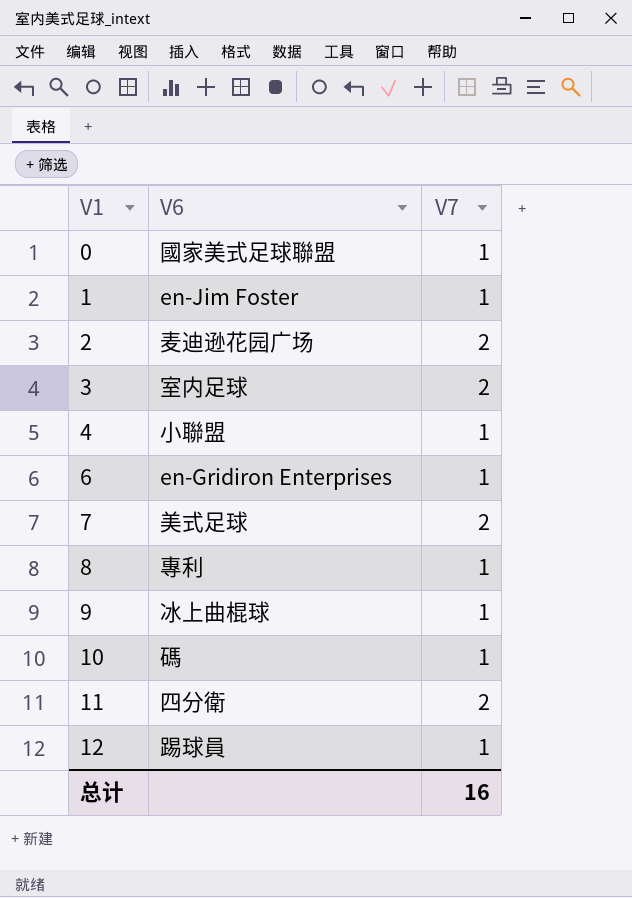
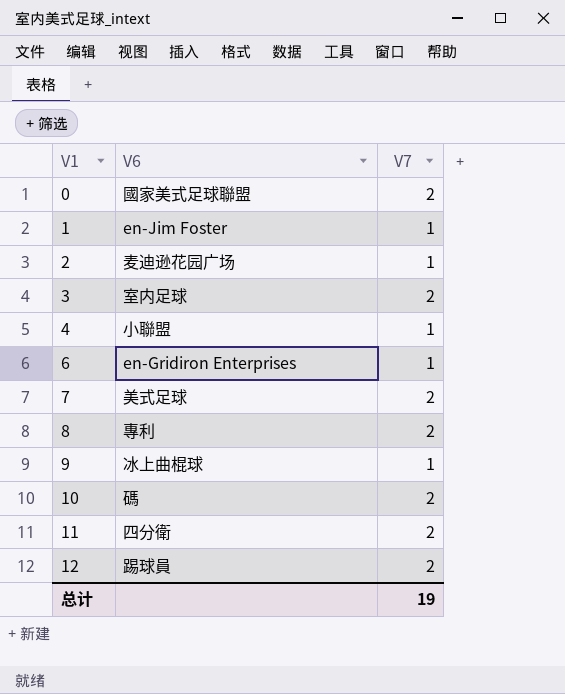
0 | V7: 1 -> 2
2 | V7: 2 -> 1
8 | V7: 1 -> 2
10 | V7: 1 -> 2
12 | V7: 1 -> 2
总计 | V7: 16 -> 19

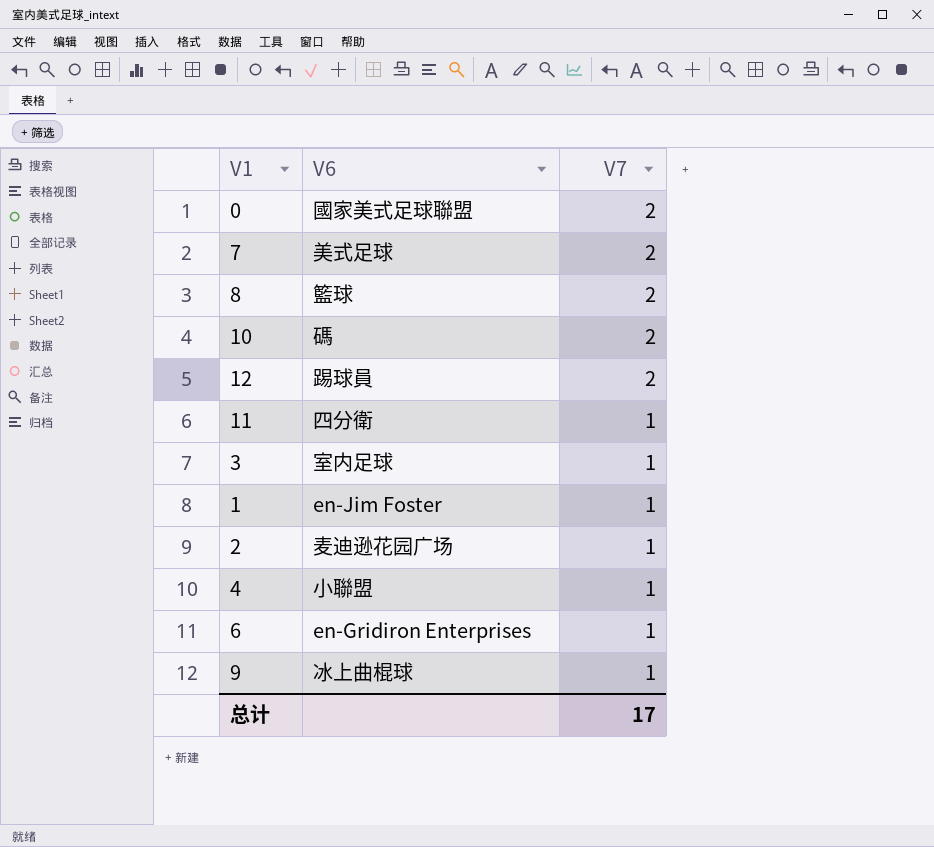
row order: V1 ascending -> V7 descending
8 | V6: 專利 -> 籃球
11 | V7: 2 -> 1
3 | V7: 2 -> 1
总计 | V7: 19 -> 17

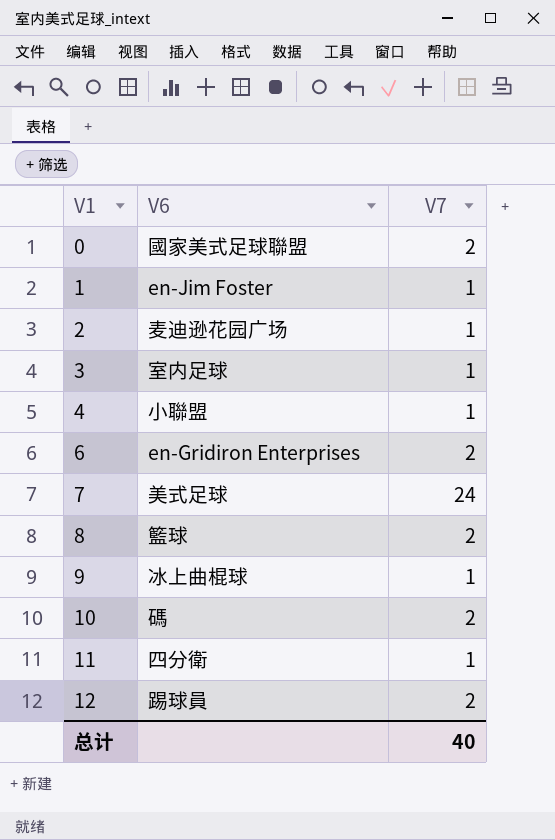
row order: V7 descending -> V1 ascending
6 | V7: 1 -> 2
7 | V7: 2 -> 24
总计 | V7: 17 -> 40

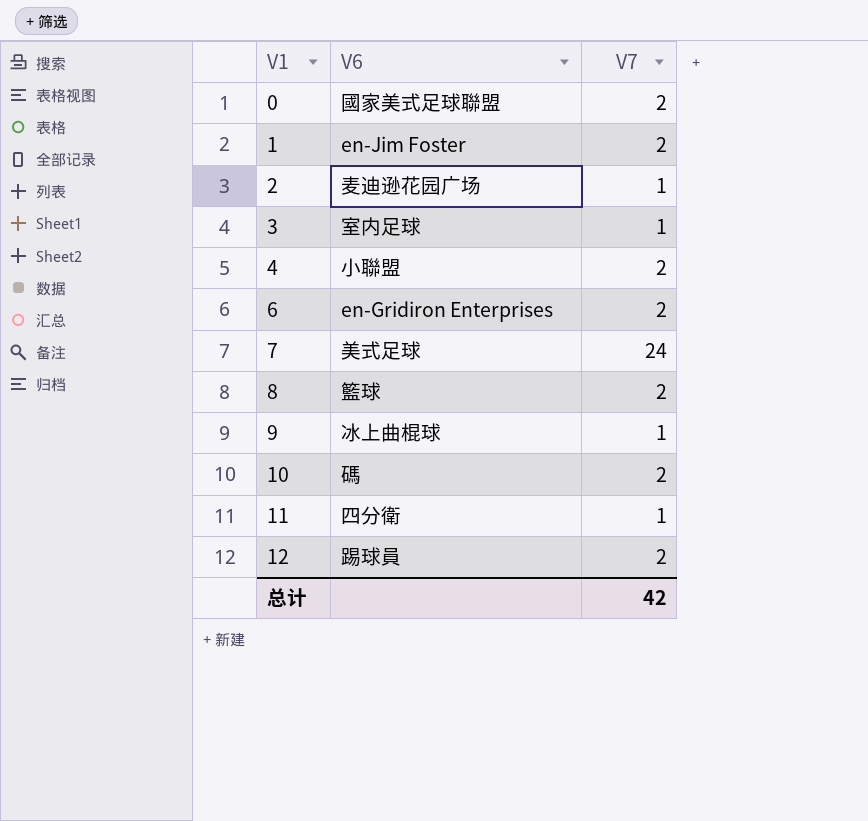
1 | V7: 1 -> 2
4 | V7: 1 -> 2
总计 | V7: 40 -> 42

